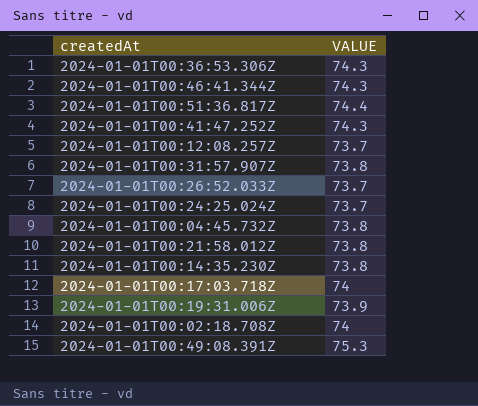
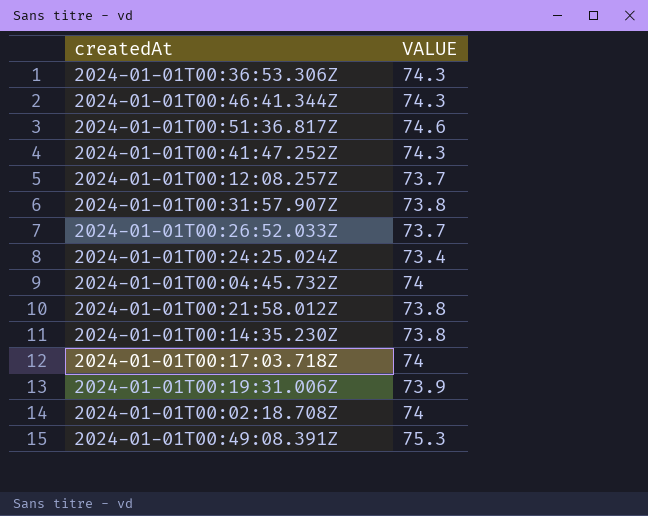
2024-01-01T00:51:36.817Z | VALUE: 74.4 -> 74.6
2024-01-01T00:24:25.024Z | VALUE: 73.7 -> 73.4
2024-01-01T00:04:45.732Z | VALUE: 73.8 -> 74

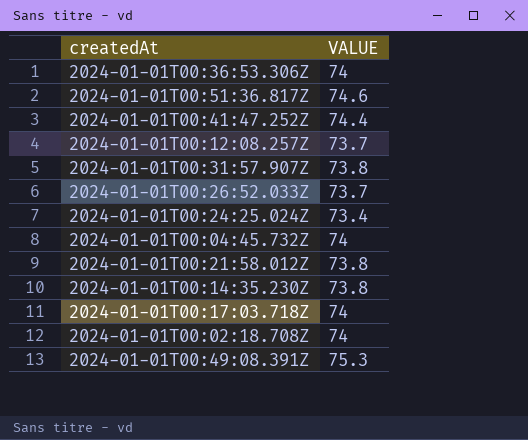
row 2024-01-01T00:46:41.344Z: 74.3 -> none
row 2024-01-01T00:19:31.006Z: 73.9 -> none
2024-01-01T00:36:53.306Z | VALUE: 74.3 -> 74
2024-01-01T00:41:47.252Z | VALUE: 74.3 -> 74.4

